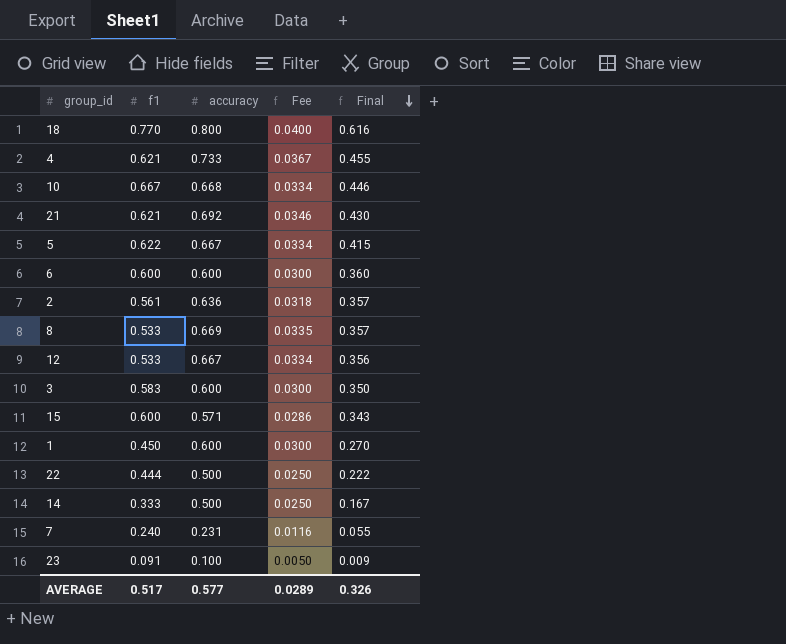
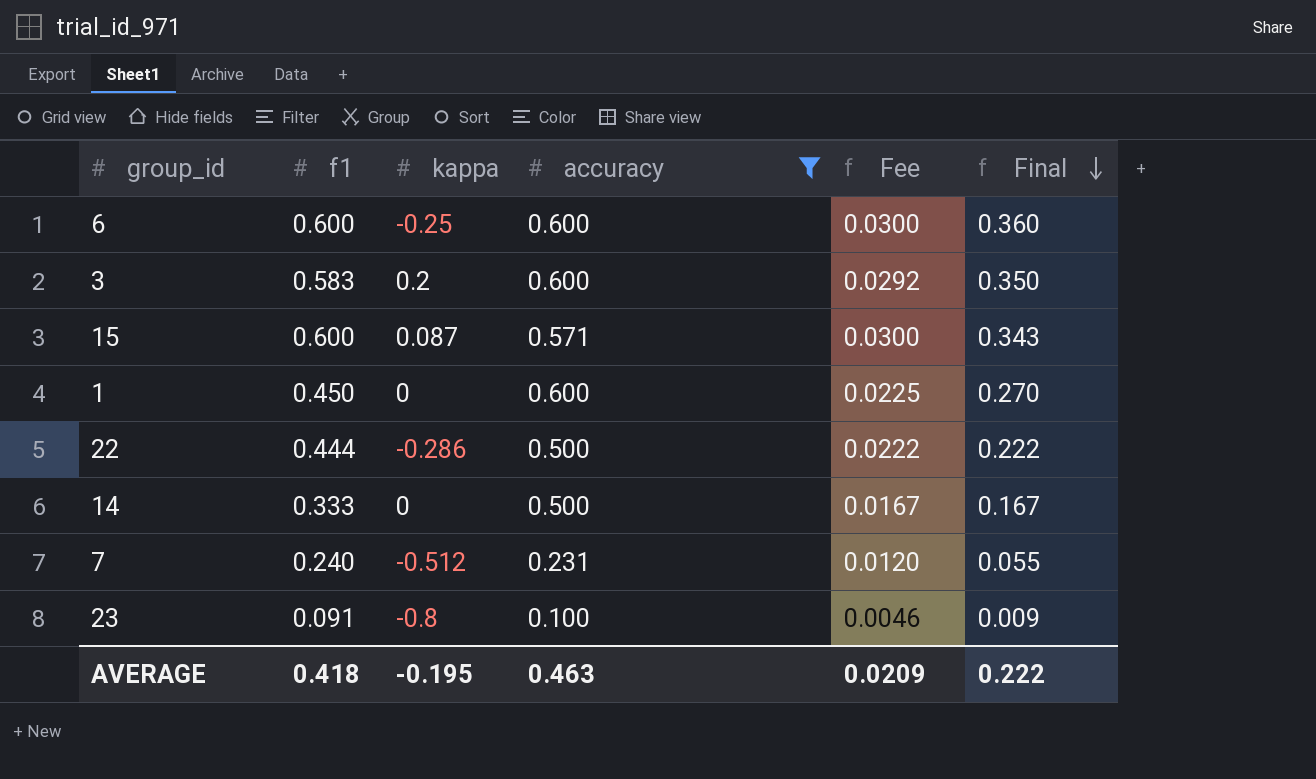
filter: none -> accuracy <= 0.600
column kappa | position: none -> 3
column Fee | formula: [accuracy] * 0.05 -> [f1] * 0.05
AVERAGE | f1: 0.517 -> 0.418
AVERAGE | accuracy: 0.577 -> 0.463
AVERAGE | Fee: 0.0289 -> 0.0209
AVERAGE | Final: 0.326 -> 0.222

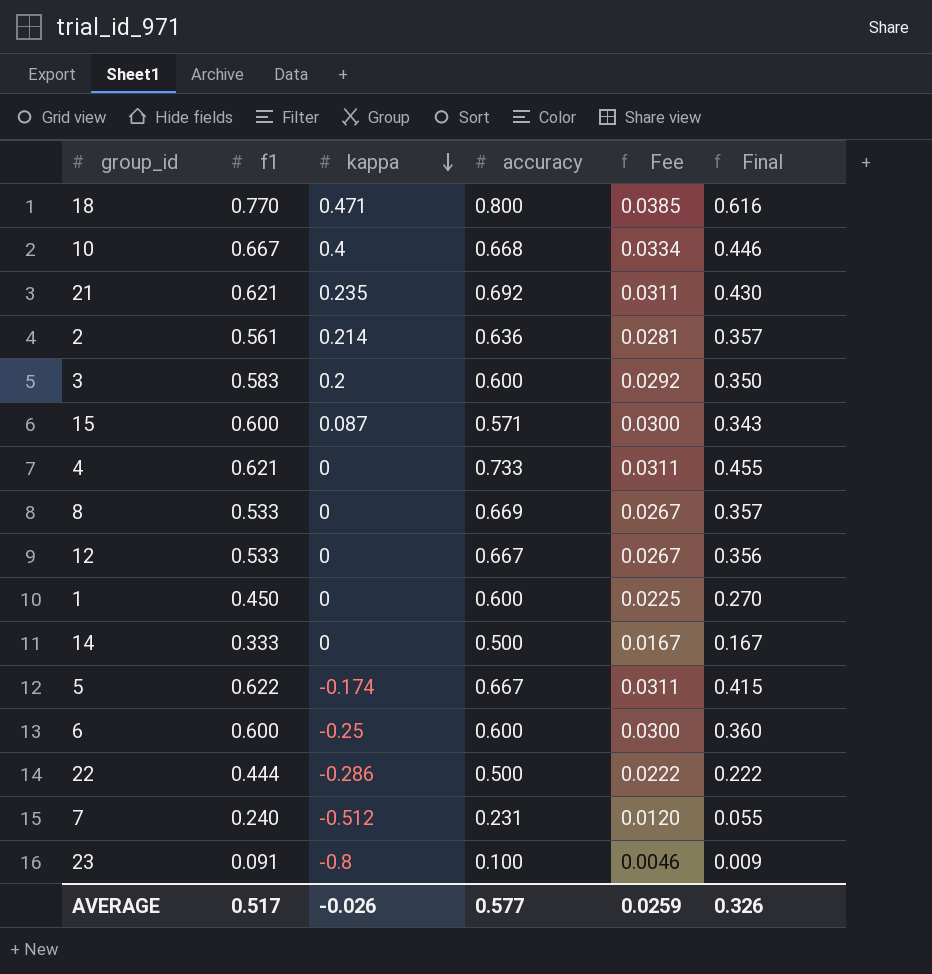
filter: accuracy <= 0.600 -> none
row order: Final descending -> kappa descending
AVERAGE | f1: 0.418 -> 0.517
AVERAGE | kappa: -0.195 -> -0.026
AVERAGE | accuracy: 0.463 -> 0.577
AVERAGE | Fee: 0.0209 -> 0.0259
AVERAGE | Final: 0.222 -> 0.326

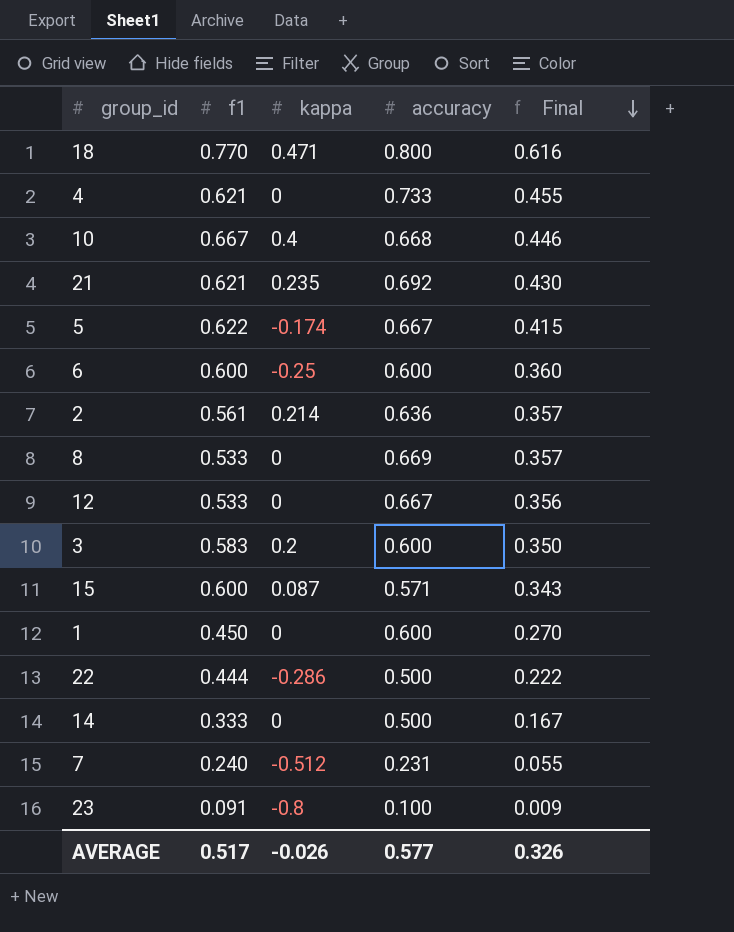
row order: kappa descending -> Final descending
column Fee | formula: [f1] * 0.05 -> none

